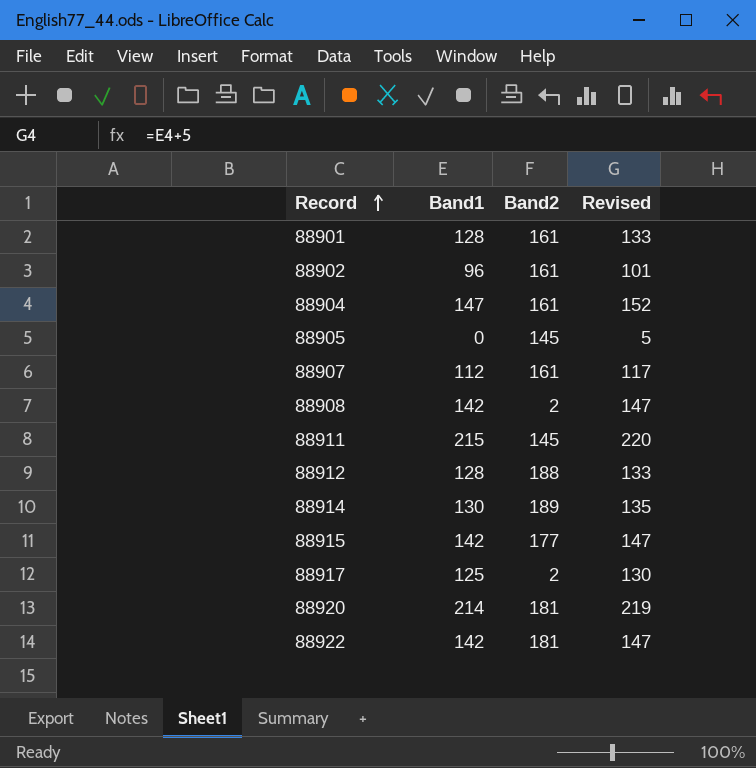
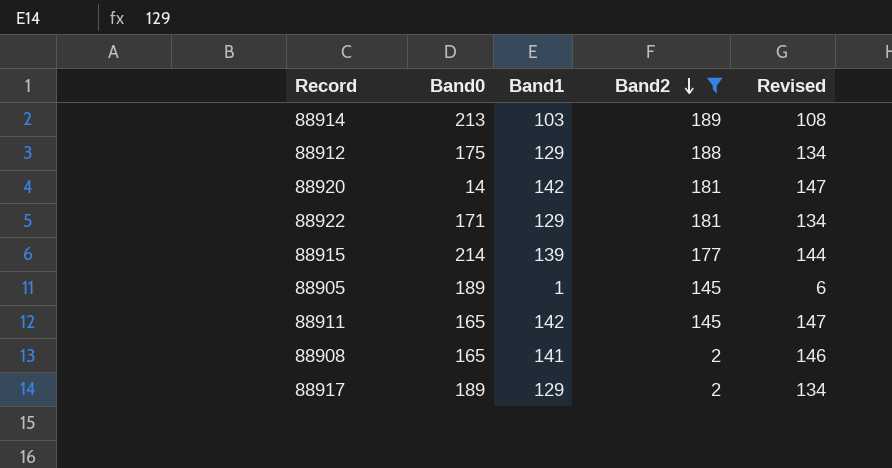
filter: none -> Band2 != 161
row order: Record ascending -> Band2 descending
column Band0 | position: none -> 2
88914 | Band1: 130 -> 103
88914 | Revised: 135 -> 108
88912 | Band1: 128 -> 129
88912 | Revised: 133 -> 134
88920 | Band1: 214 -> 142
88920 | Revised: 219 -> 147
88922 | Band1: 142 -> 129
88922 | Revised: 147 -> 134
88915 | Band1: 142 -> 139
88915 | Revised: 147 -> 144
88905 | Band1: 0 -> 1
88905 | Revised: 5 -> 6
88911 | Band1: 215 -> 142
88911 | Revised: 220 -> 147
88908 | Band1: 142 -> 141
88908 | Revised: 147 -> 146
88917 | Band1: 125 -> 129
88917 | Revised: 130 -> 134

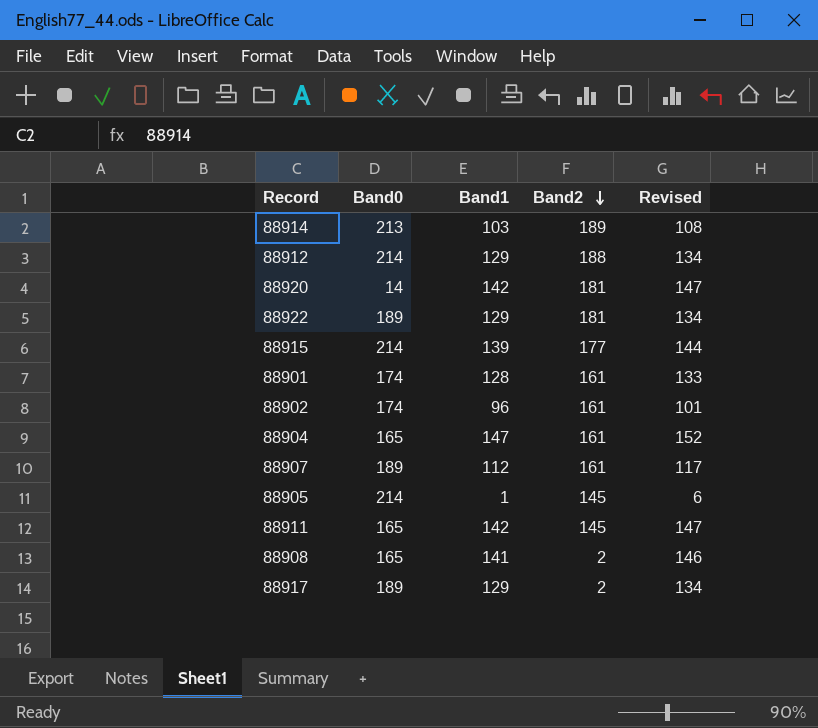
filter: Band2 != 161 -> none
88912 | Band0: 175 -> 214
88922 | Band0: 171 -> 189
88905 | Band0: 189 -> 214

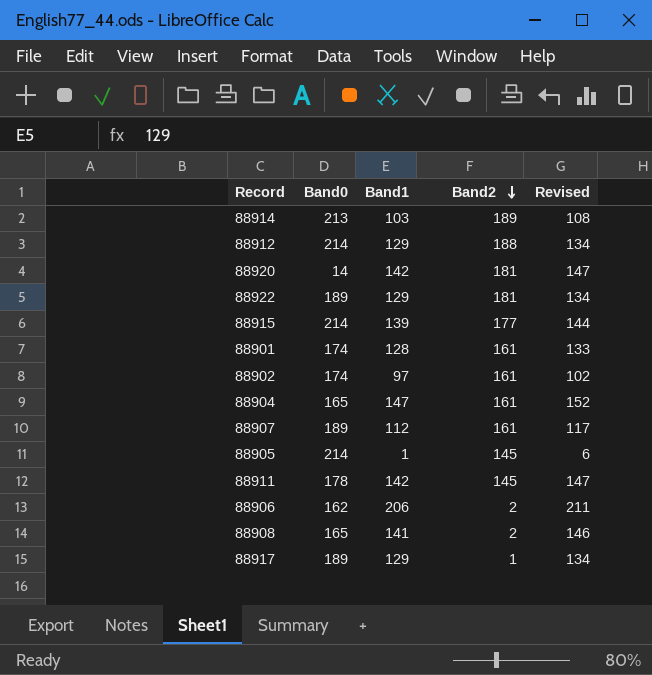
88902 | Band1: 96 -> 97
88902 | Revised: 101 -> 102
88911 | Band0: 165 -> 178
row 88906: none -> 162 | 206 | 2 | 211
88917 | Band2: 2 -> 1

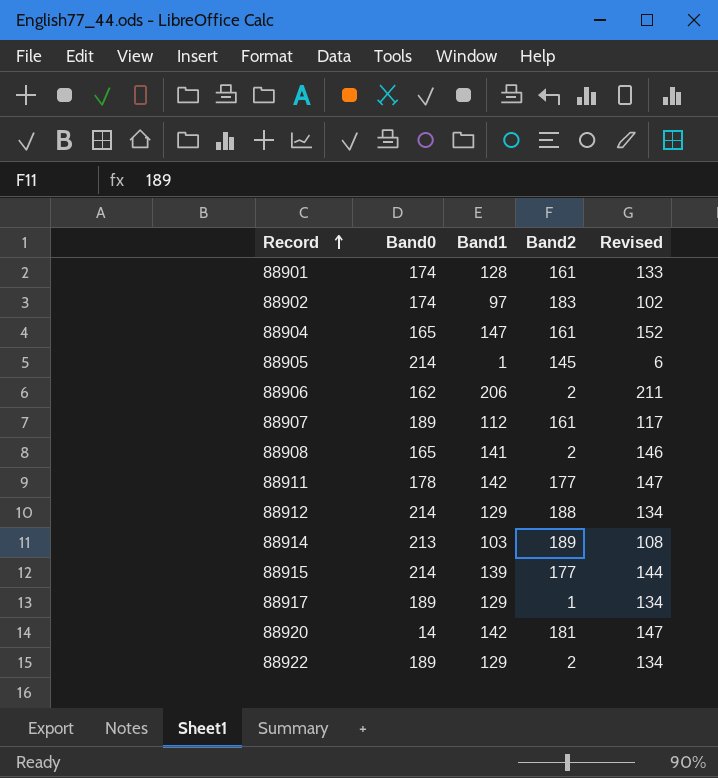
row order: Band2 descending -> Record ascending
88902 | Band2: 161 -> 183
88911 | Band2: 145 -> 177
88922 | Band2: 181 -> 2

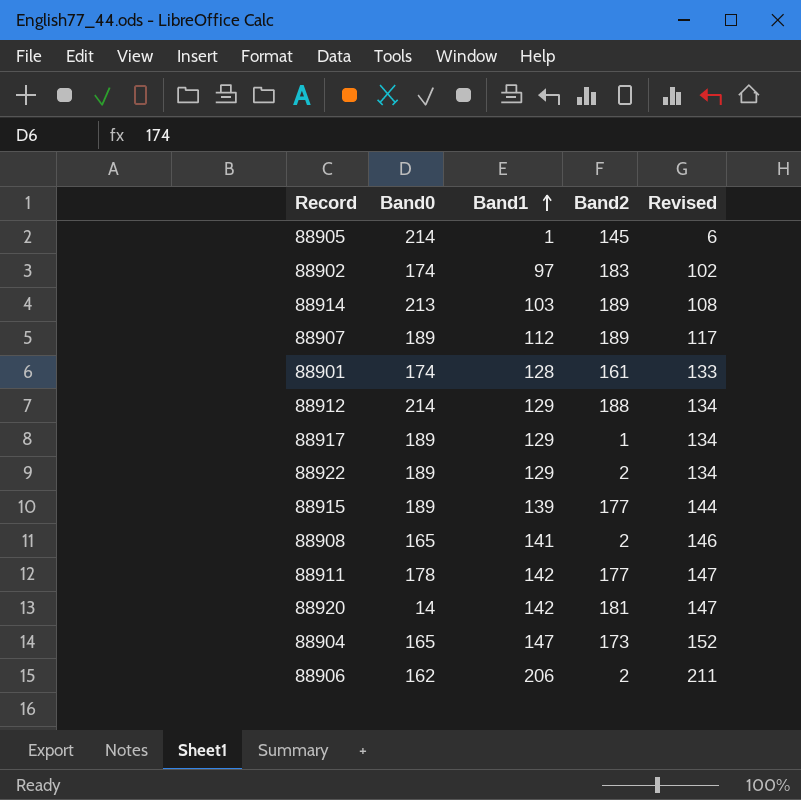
row order: Record ascending -> Band1 ascending
88907 | Band2: 161 -> 189
88915 | Band0: 214 -> 189
88904 | Band2: 161 -> 173

